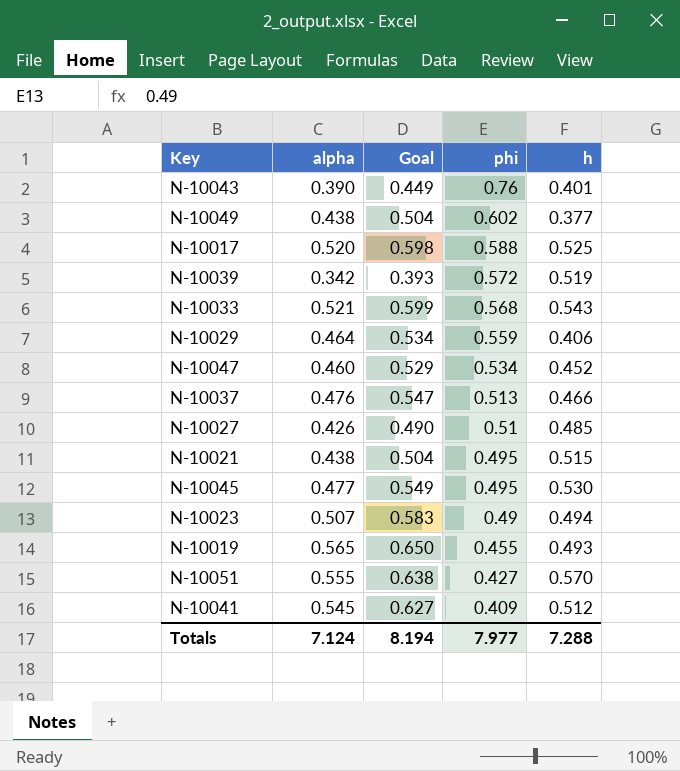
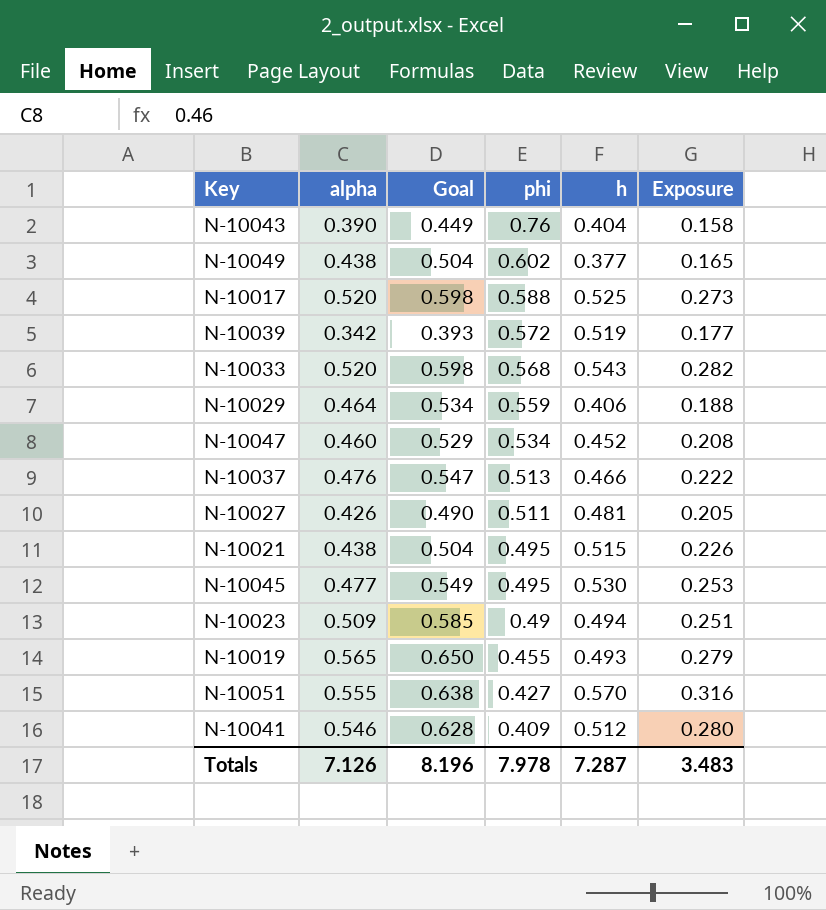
column Exposure | formula: none -> [alpha] * [h]
N-10043 | h: 0.401 -> 0.404
N-10033 | alpha: 0.521 -> 0.520
N-10033 | Goal: 0.599 -> 0.598
N-10027 | phi: 0.51 -> 0.511
N-10027 | h: 0.485 -> 0.481
N-10023 | alpha: 0.507 -> 0.509
N-10023 | Goal: 0.583 -> 0.585
N-10041 | alpha: 0.545 -> 0.546
N-10041 | Goal: 0.627 -> 0.628
Totals | alpha: 7.124 -> 7.126
Totals | Goal: 8.194 -> 8.196
Totals | phi: 7.977 -> 7.978
Totals | h: 7.288 -> 7.287

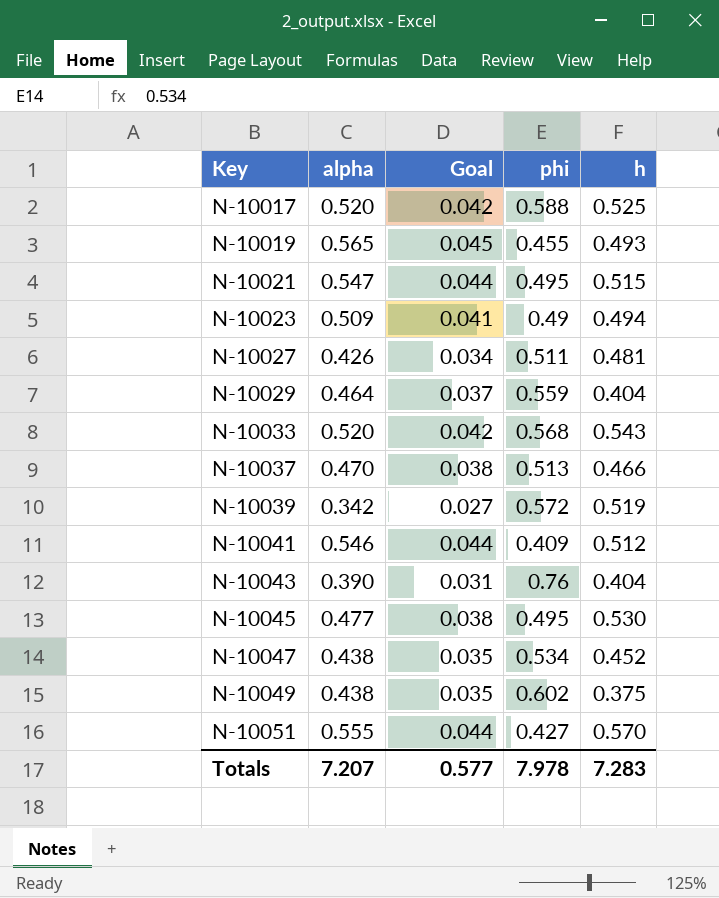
row order: phi descending -> Key ascending
column Exposure | formula: [alpha] * [h] -> none
column Goal | formula: [alpha] * 1.15 -> [alpha] * 0.08
N-10021 | alpha: 0.438 -> 0.547
N-10029 | h: 0.406 -> 0.404
N-10037 | alpha: 0.476 -> 0.470
N-10047 | alpha: 0.460 -> 0.438
N-10049 | h: 0.377 -> 0.375
Totals | alpha: 7.126 -> 7.207
Totals | Goal: 8.196 -> 0.577
Totals | h: 7.287 -> 7.283

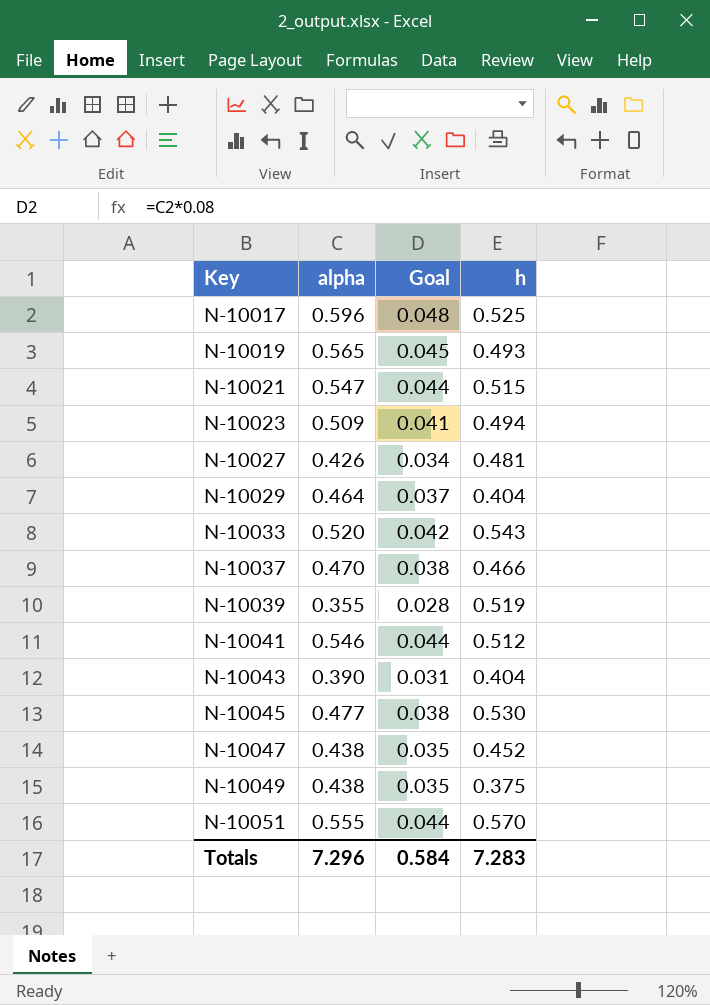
column phi | position: 4 -> none
N-10017 | alpha: 0.520 -> 0.596
N-10017 | Goal: 0.042 -> 0.048
N-10039 | alpha: 0.342 -> 0.355
N-10039 | Goal: 0.027 -> 0.028
Totals | alpha: 7.207 -> 7.296
Totals | Goal: 0.577 -> 0.584

